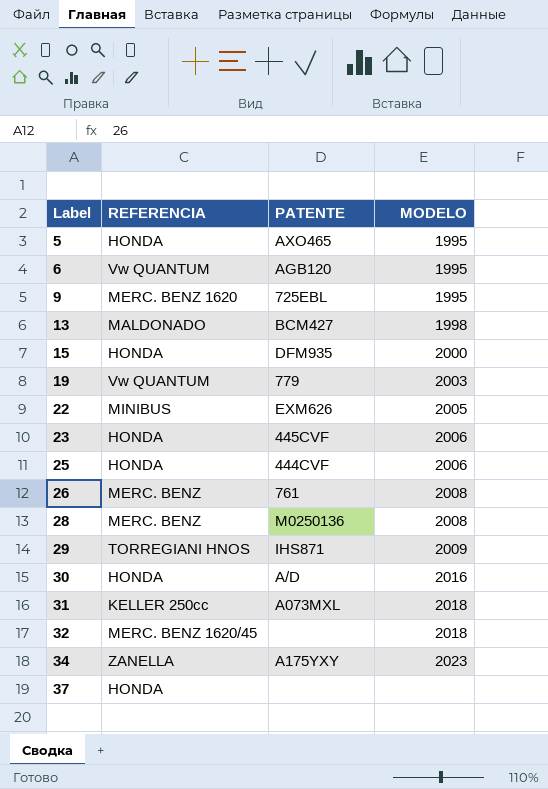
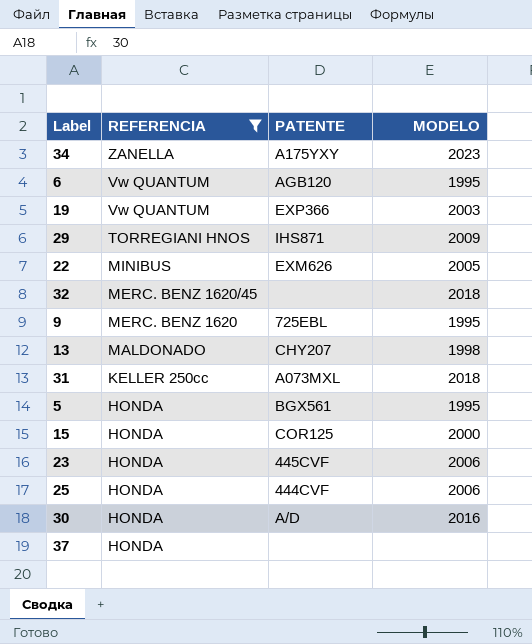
filter: none -> REFERENCIA != MERC. BENZ
row order: Label ascending -> REFERENCIA descending
19 | PATENTE: 779 -> EXP366
13 | PATENTE: BCM427 -> CHY207
5 | PATENTE: AXO465 -> BGX561
15 | PATENTE: DFM935 -> COR125

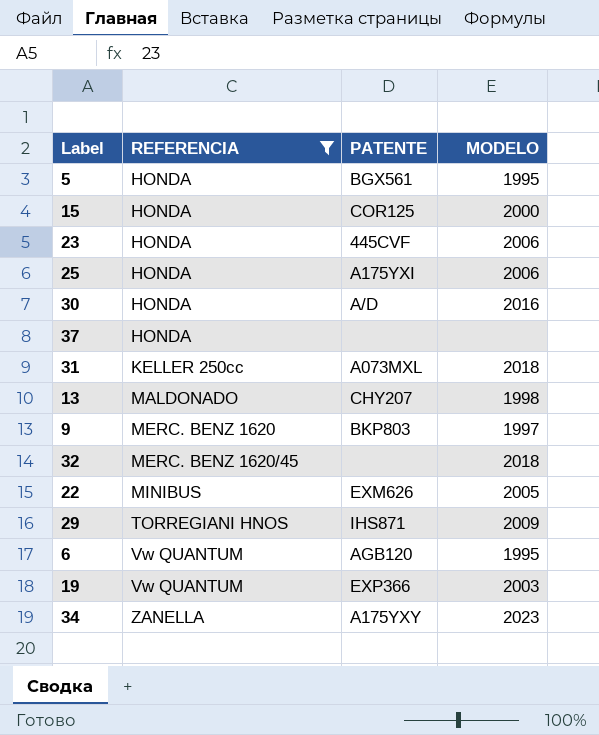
row order: REFERENCIA descending -> REFERENCIA ascending
25 | PATENTE: 444CVF -> A175YXI
9 | PATENTE: 725EBL -> BKP803
9 | MODELO: 1995 -> 1997

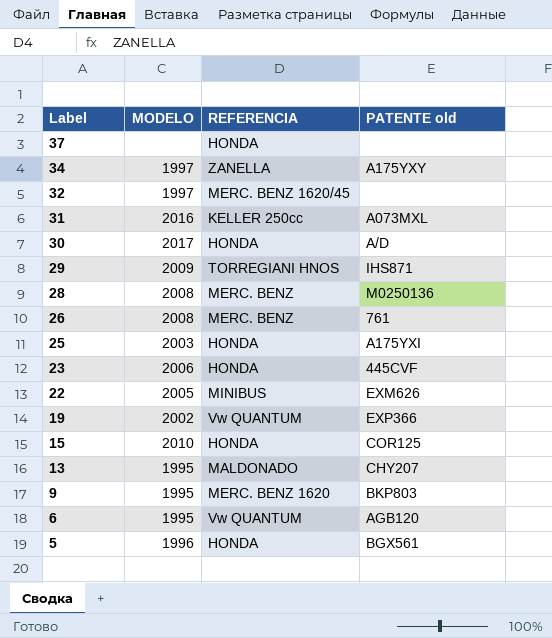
filter: REFERENCIA != MERC. BENZ -> none
row order: REFERENCIA ascending -> Label descending
column MODELO | position: 4 -> 2
column name: PATENTE -> PATENTE old
34 | MODELO: 2023 -> 1997
32 | MODELO: 2018 -> 1997
31 | MODELO: 2018 -> 2016
30 | MODELO: 2016 -> 2017
25 | MODELO: 2006 -> 2003
19 | MODELO: 2003 -> 2002
15 | MODELO: 2000 -> 2010
13 | MODELO: 1998 -> 1995
9 | MODELO: 1997 -> 1995
5 | MODELO: 1995 -> 1996

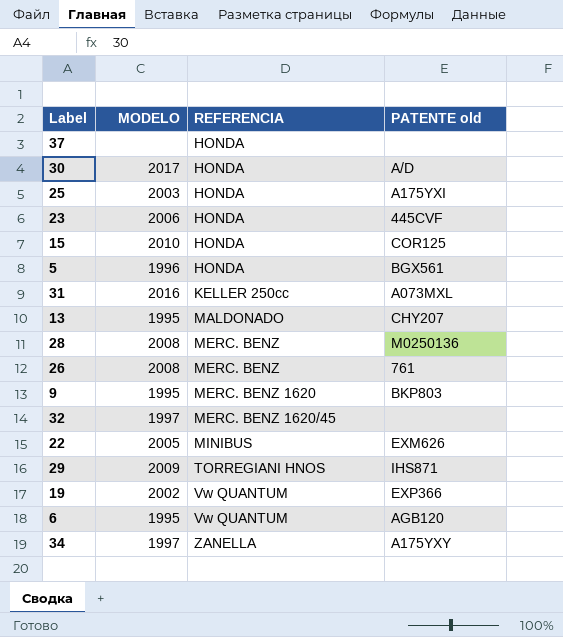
row order: Label descending -> REFERENCIA ascending

